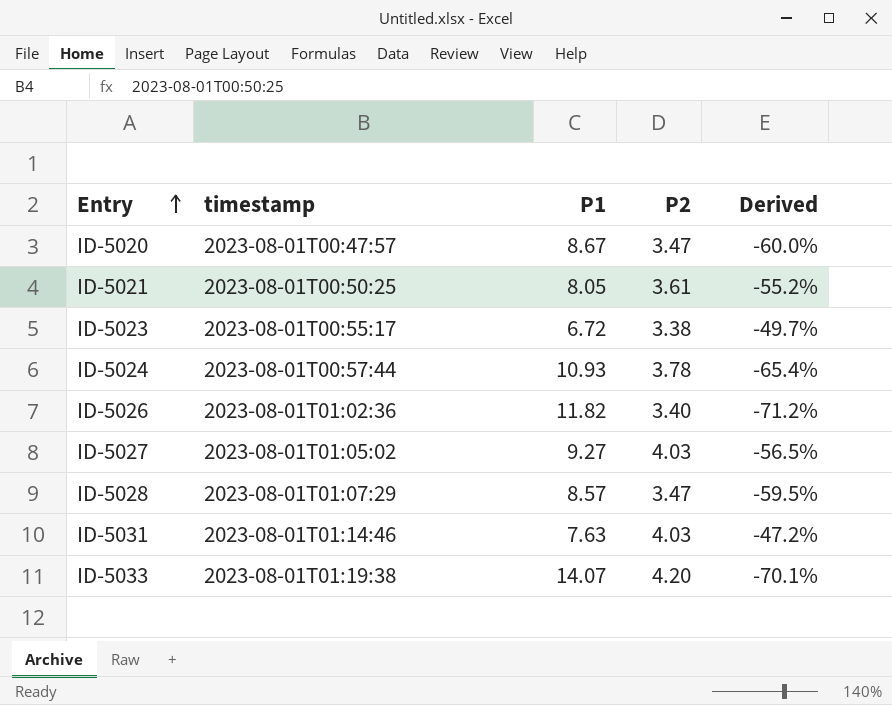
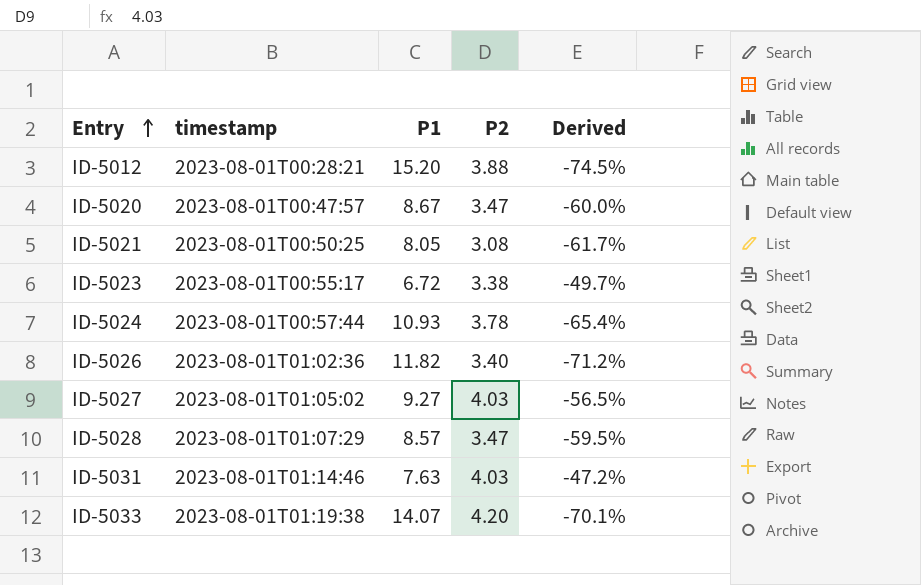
row ID-5012: none -> 2023-08-01T00:28:21 | 15.20 | 3.88 | -74.5%
ID-5021 | P2: 3.61 -> 3.08
ID-5021 | Derived: -55.2% -> -61.7%

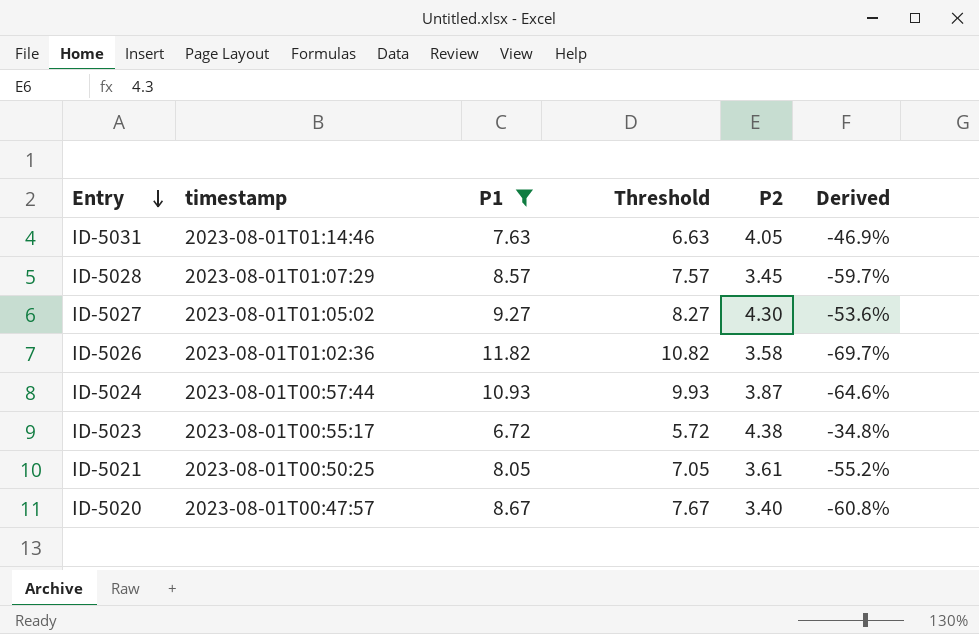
filter: none -> P1 <= 11.82
row order: Entry ascending -> Entry descending
column Threshold | formula: none -> [P1] - 1
ID-5031 | P2: 4.03 -> 4.05
ID-5031 | Derived: -47.2% -> -46.9%
ID-5028 | P2: 3.47 -> 3.45
ID-5028 | Derived: -59.5% -> -59.7%
ID-5027 | P2: 4.03 -> 4.30
ID-5027 | Derived: -56.5% -> -53.6%
ID-5026 | P2: 3.40 -> 3.58
ID-5026 | Derived: -71.2% -> -69.7%
ID-5024 | P2: 3.78 -> 3.87
ID-5024 | Derived: -65.4% -> -64.6%
ID-5023 | P2: 3.38 -> 4.38
ID-5023 | Derived: -49.7% -> -34.8%
ID-5021 | P2: 3.08 -> 3.61
ID-5021 | Derived: -61.7% -> -55.2%
ID-5020 | P2: 3.47 -> 3.40
ID-5020 | Derived: -60.0% -> -60.8%

